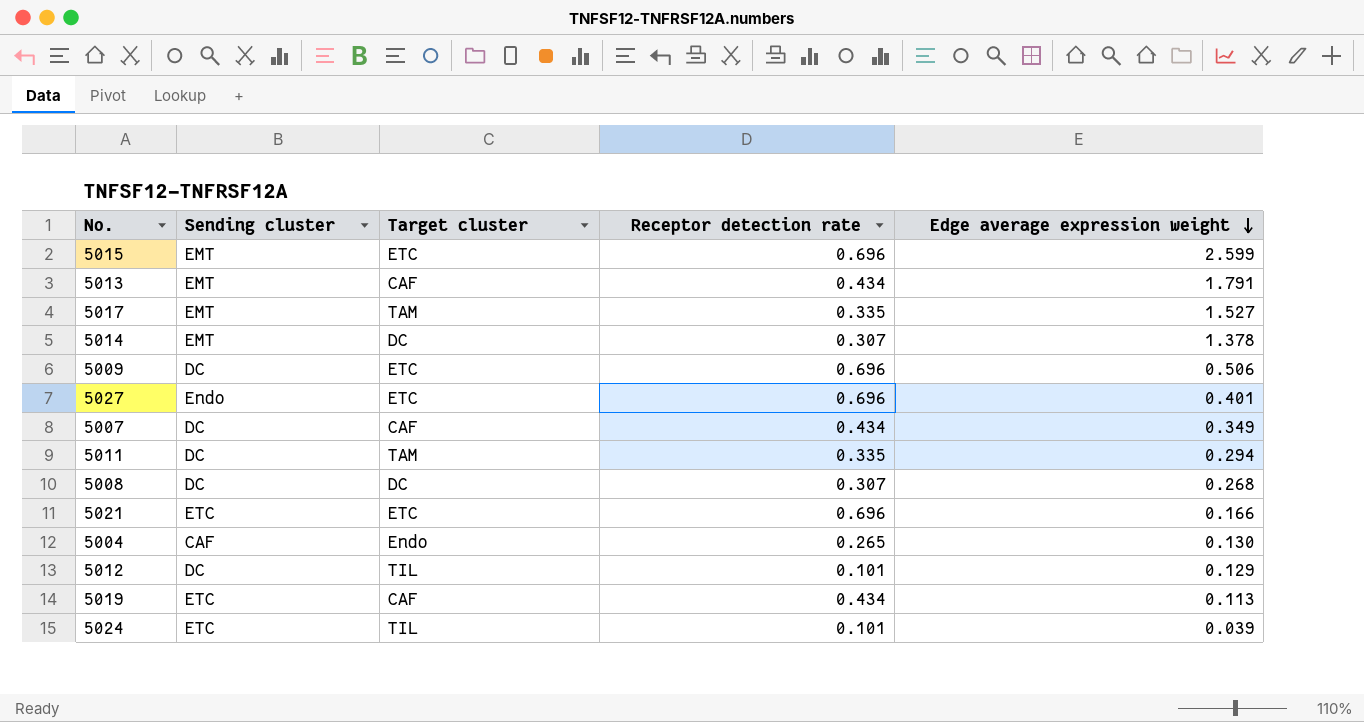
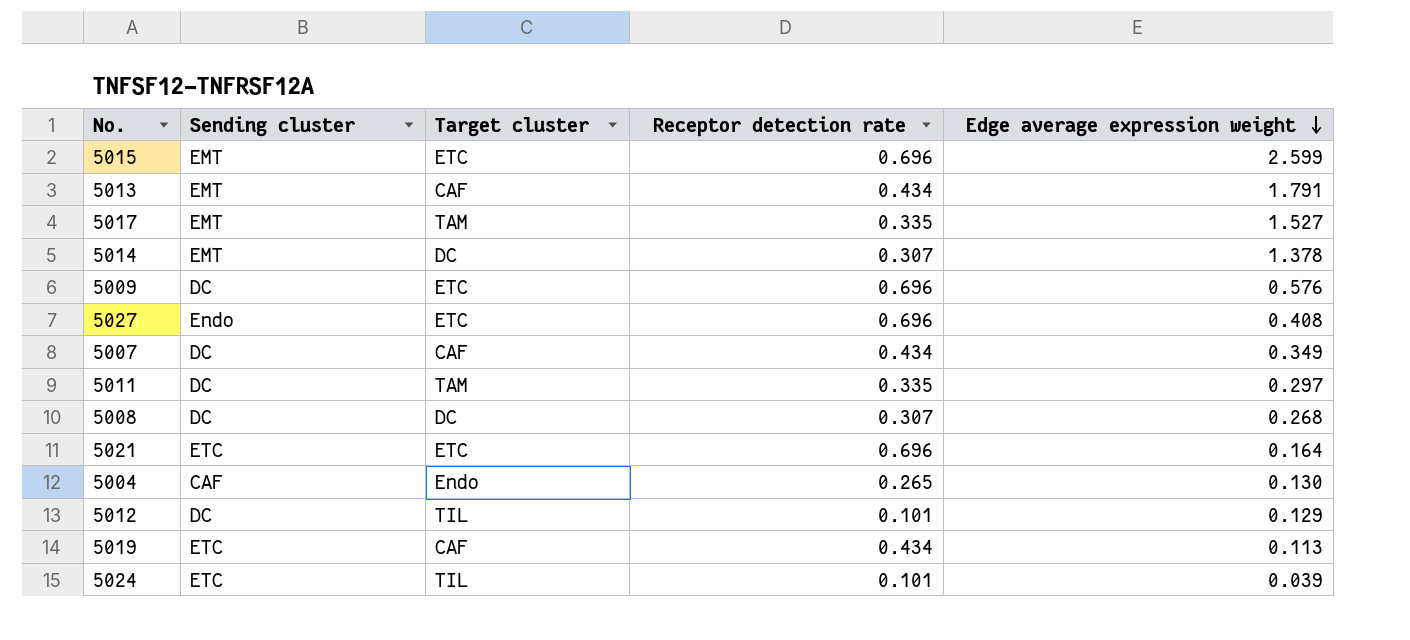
5009 | Edge average expression weight: 0.506 -> 0.576
5027 | Edge average expression weight: 0.401 -> 0.408
5011 | Edge average expression weight: 0.294 -> 0.297
5021 | Edge average expression weight: 0.166 -> 0.164

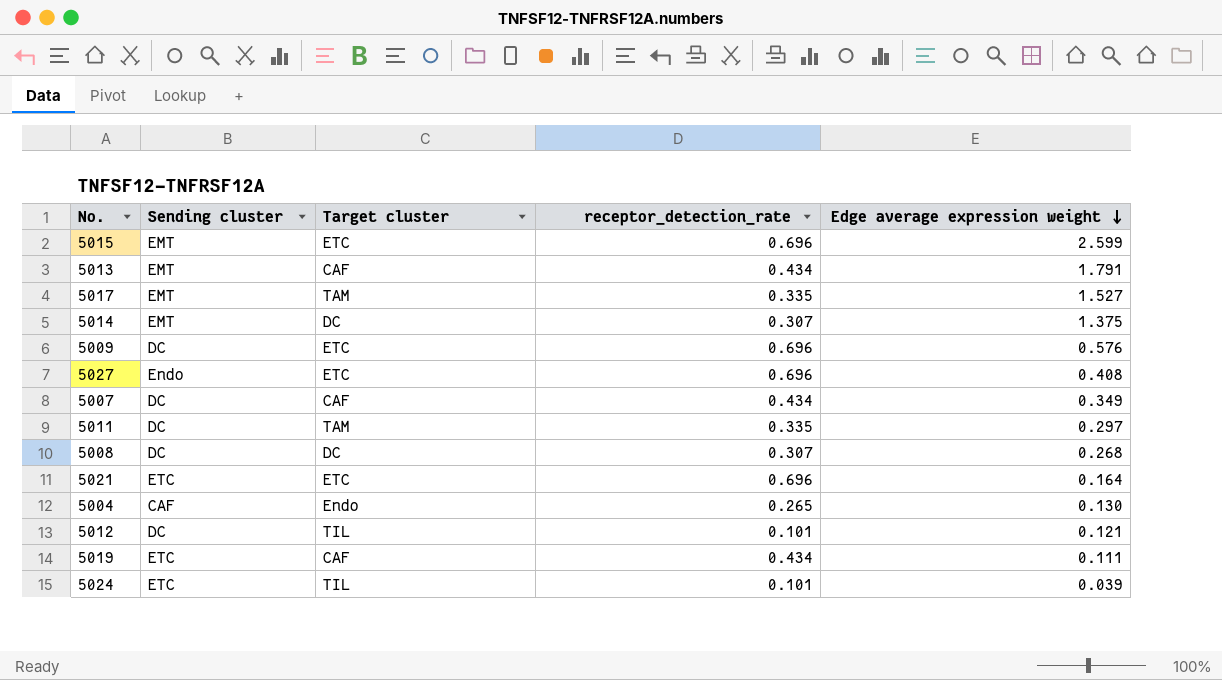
column name: Receptor detection rate -> receptor_detection_rate
5014 | Edge average expression weight: 1.378 -> 1.375
5012 | Edge average expression weight: 0.129 -> 0.121
5019 | Edge average expression weight: 0.113 -> 0.111

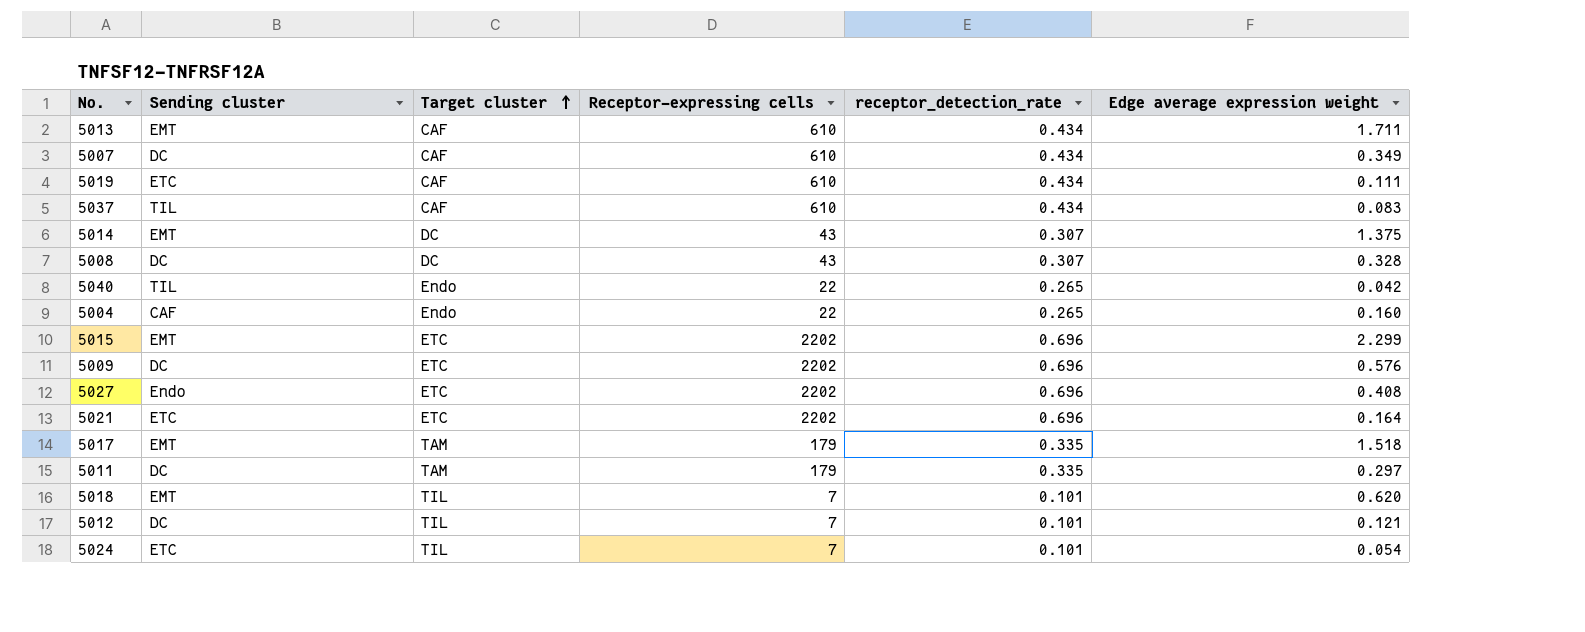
row order: Edge average expression weight descending -> Target cluster ascending
column Receptor-expressing cells | position: none -> 4
5013 | Edge average expression weight: 1.791 -> 1.711
row 5037: none -> TIL | CAF | 610 | 0.434 | 0.083
5008 | Edge average expression weight: 0.268 -> 0.328
row 5040: none -> TIL | Endo | 22 | 0.265 | 0.042
5004 | Edge average expression weight: 0.130 -> 0.160
5015 | Edge average expression weight: 2.599 -> 2.299
5017 | Edge average expression weight: 1.527 -> 1.518
row 5018: none -> EMT | TIL | 7 | 0.101 | 0.620
5024 | Edge average expression weight: 0.039 -> 0.054

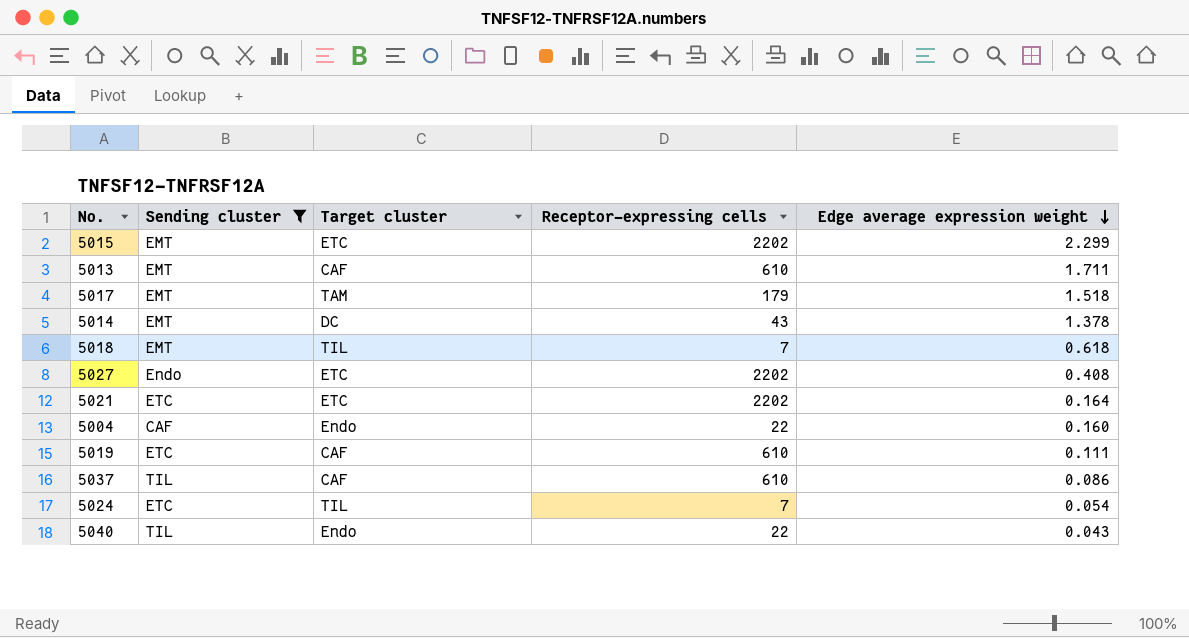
filter: none -> Sending cluster != DC
row order: Target cluster ascending -> Edge average expression weight descending
column receptor_detection_rate | position: 5 -> none
5014 | Edge average expression weight: 1.375 -> 1.378
5018 | Edge average expression weight: 0.620 -> 0.618
5037 | Edge average expression weight: 0.083 -> 0.086
5040 | Edge average expression weight: 0.042 -> 0.043

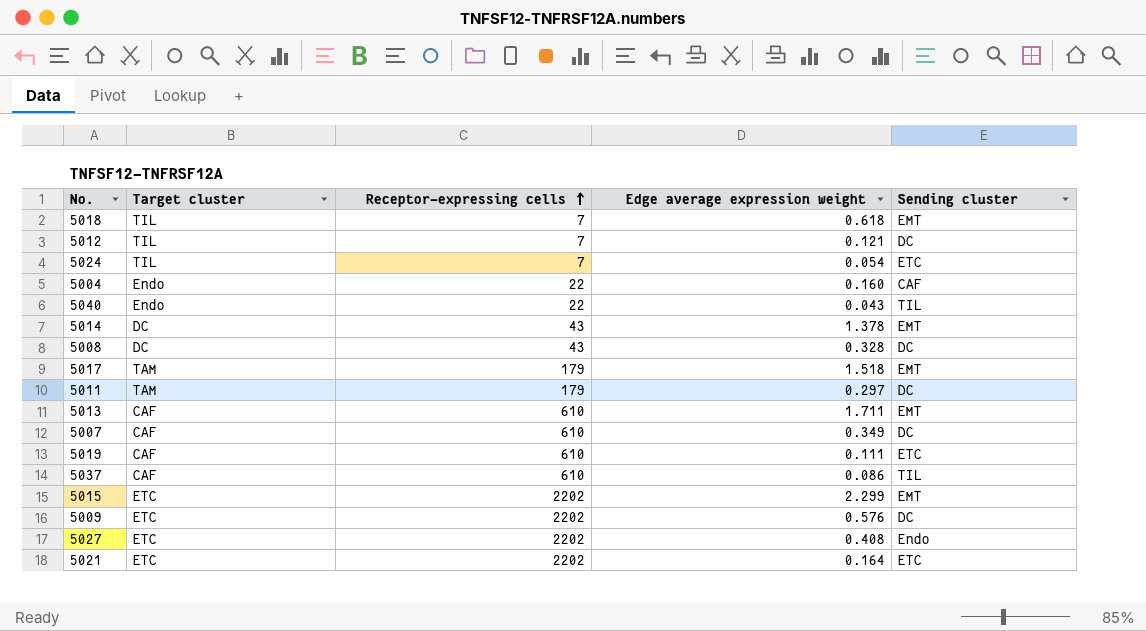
filter: Sending cluster != DC -> none
row order: Edge average expression weight descending -> Receptor-expressing cells ascending
column Sending cluster | position: 2 -> 5

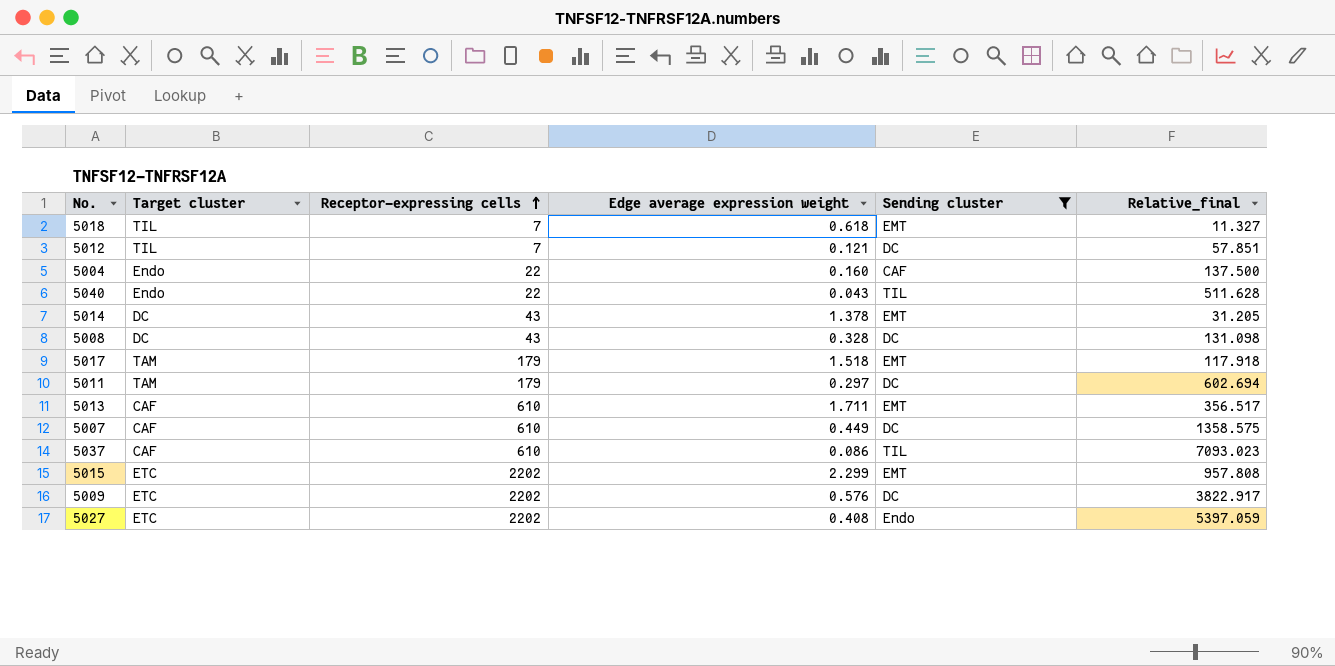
filter: none -> Sending cluster != ETC
column Relative_final | formula: none -> [Receptor-expressing cells] / [Edge average expression weight]
5007 | Edge average expression weight: 0.349 -> 0.449

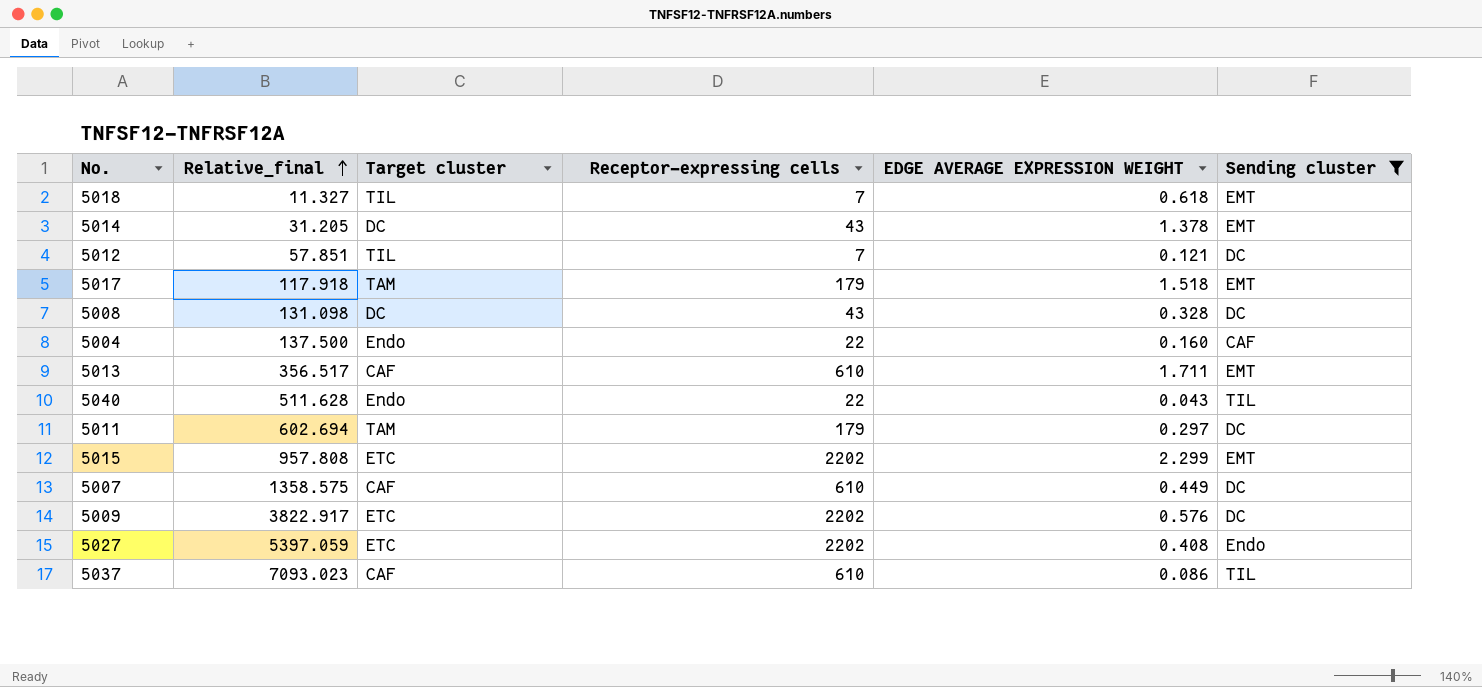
row order: Receptor-expressing cells ascending -> Relative_final ascending
column Relative_final | position: 6 -> 2
column name: Edge average expression weight -> EDGE AVERAGE EXPRESSION WEIGHT

